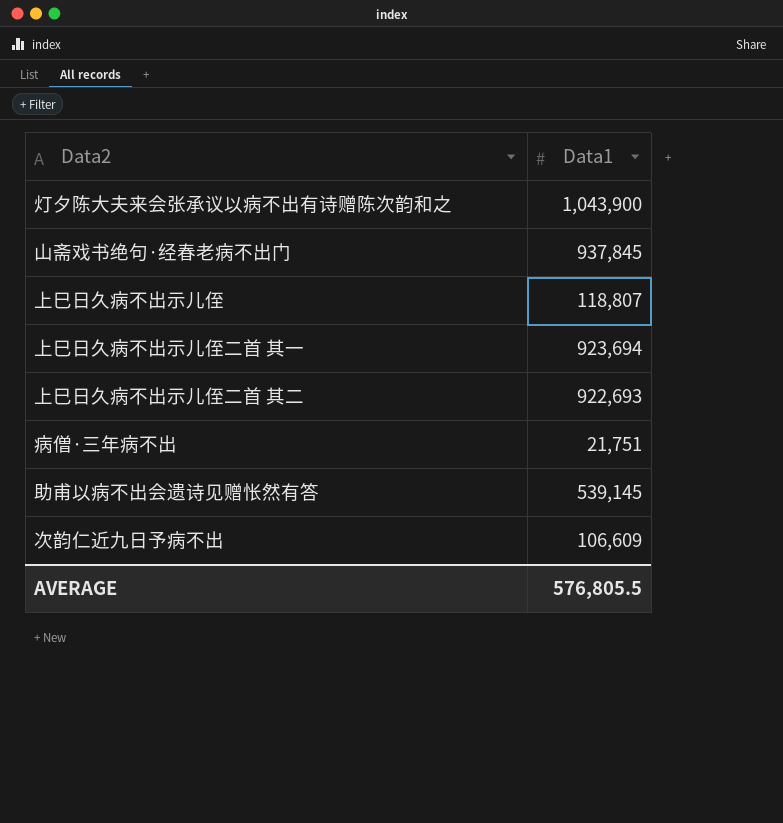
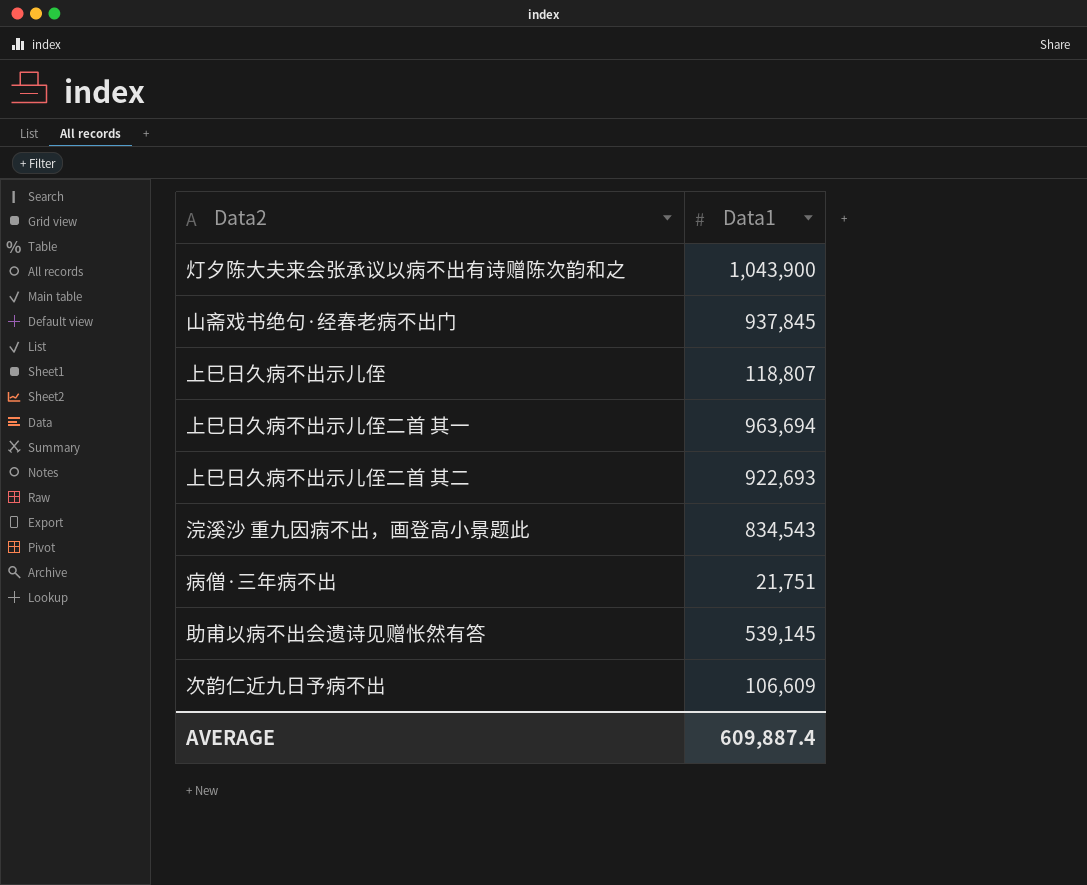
上巳日久病不出示儿侄二首 其一 | Data1: 923,694 -> 963,694
row 浣溪沙 重九因病不出，画登高小景题此: none -> 834,543
AVERAGE | Data1: 576,805.5 -> 609,887.4

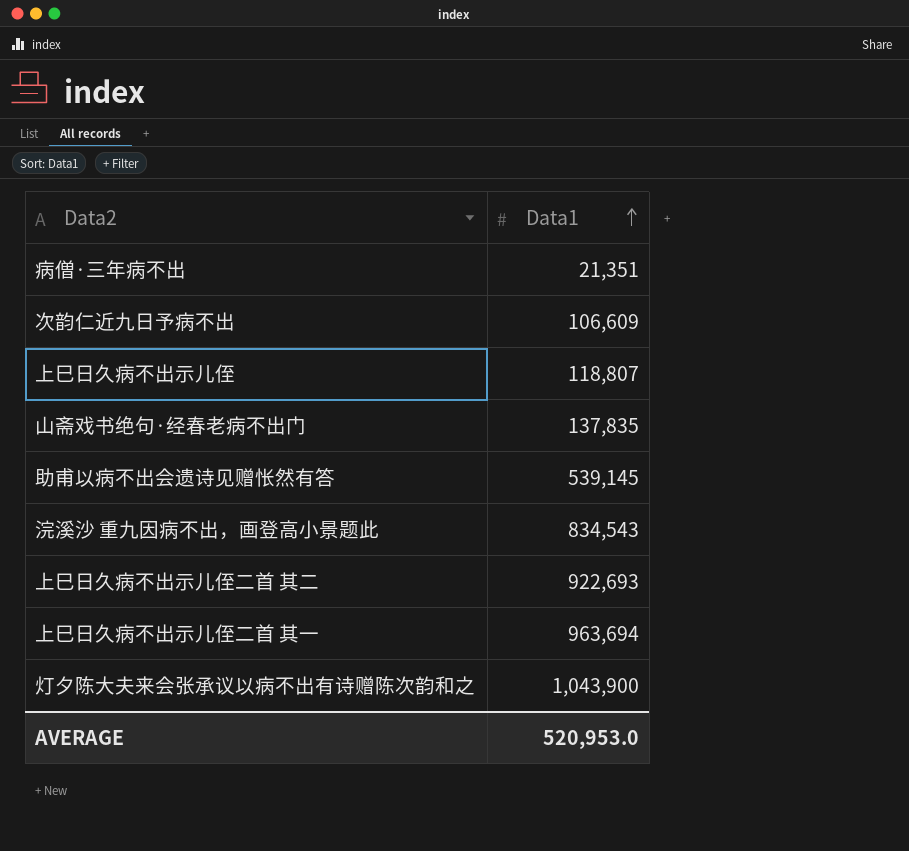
row order: none -> Data1 ascending
病僧·三年病不出 | Data1: 21,751 -> 21,351
山斋戏书绝句·经春老病不出门 | Data1: 937,845 -> 137,835
AVERAGE | Data1: 609,887.4 -> 520,953.0

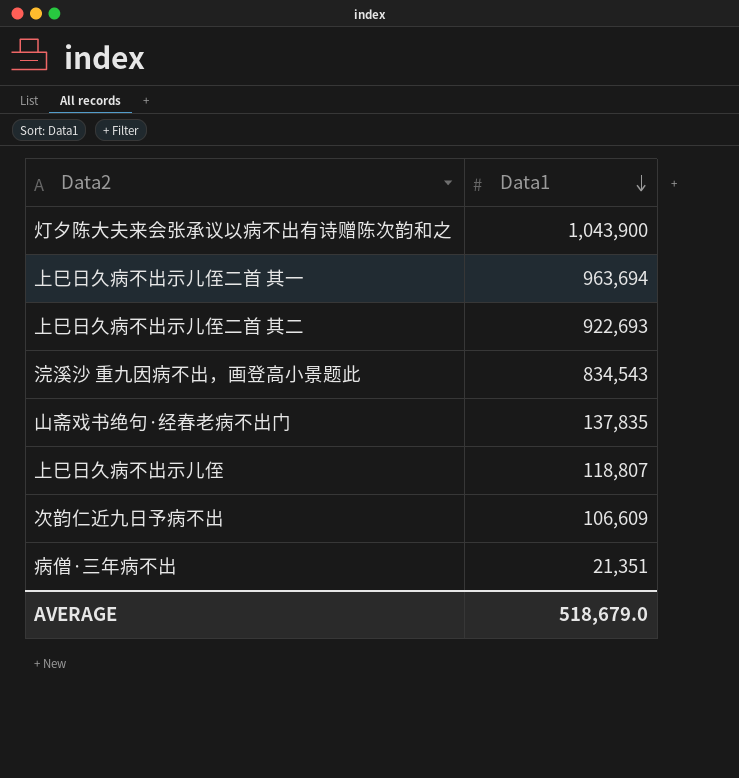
row order: Data1 ascending -> Data1 descending
row 助甫以病不出会遗诗见赠怅然有答: 539,145 -> none
AVERAGE | Data1: 520,953.0 -> 518,679.0

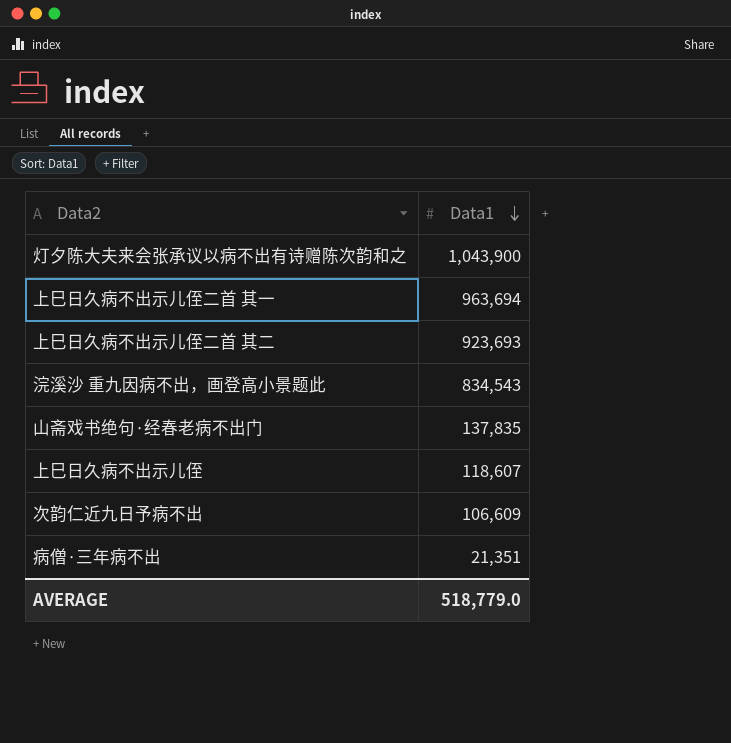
上巳日久病不出示儿侄二首 其二 | Data1: 922,693 -> 923,693
上巳日久病不出示儿侄 | Data1: 118,807 -> 118,607
AVERAGE | Data1: 518,679.0 -> 518,779.0

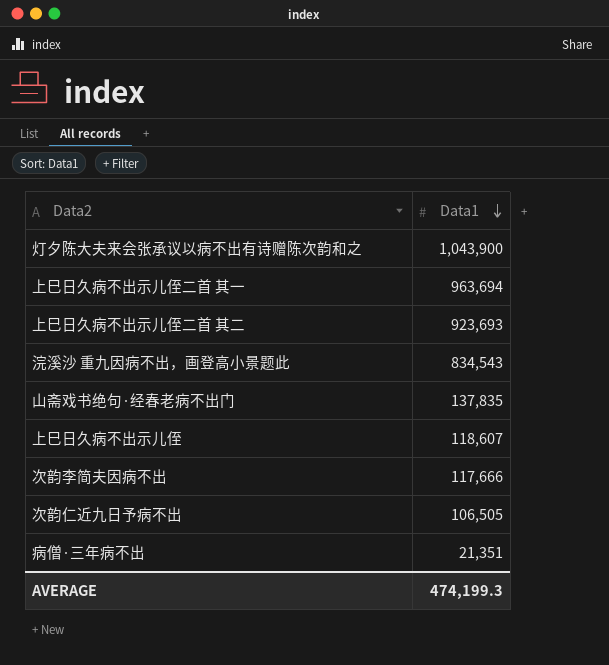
row 次韵李简夫因病不出: none -> 117,666
次韵仁近九日予病不出 | Data1: 106,609 -> 106,505
AVERAGE | Data1: 518,779.0 -> 474,199.3

